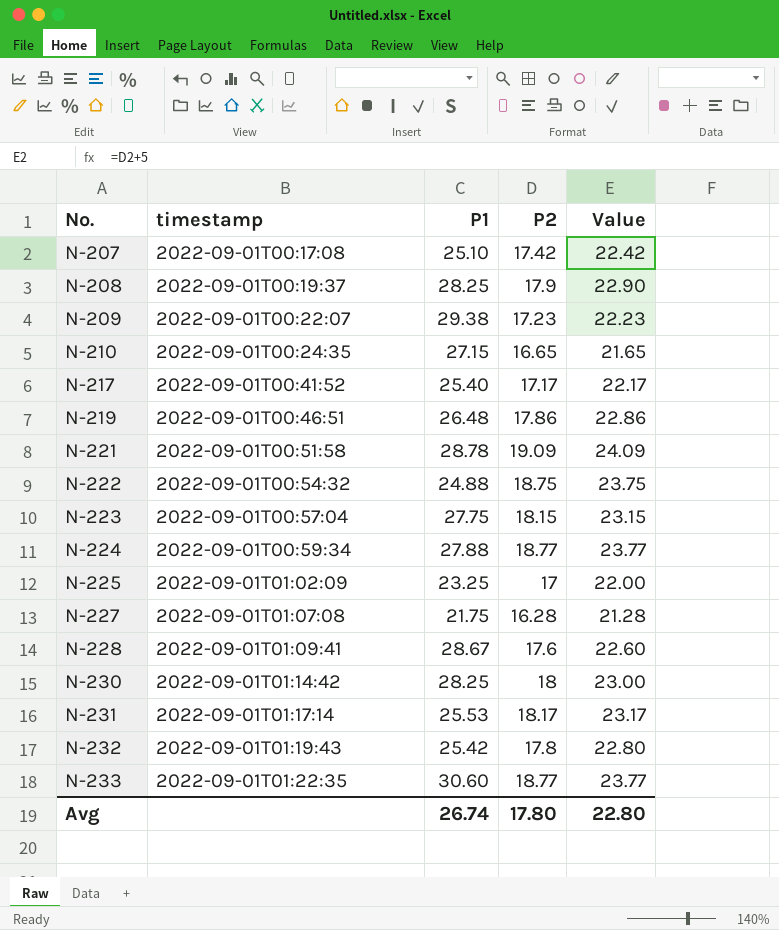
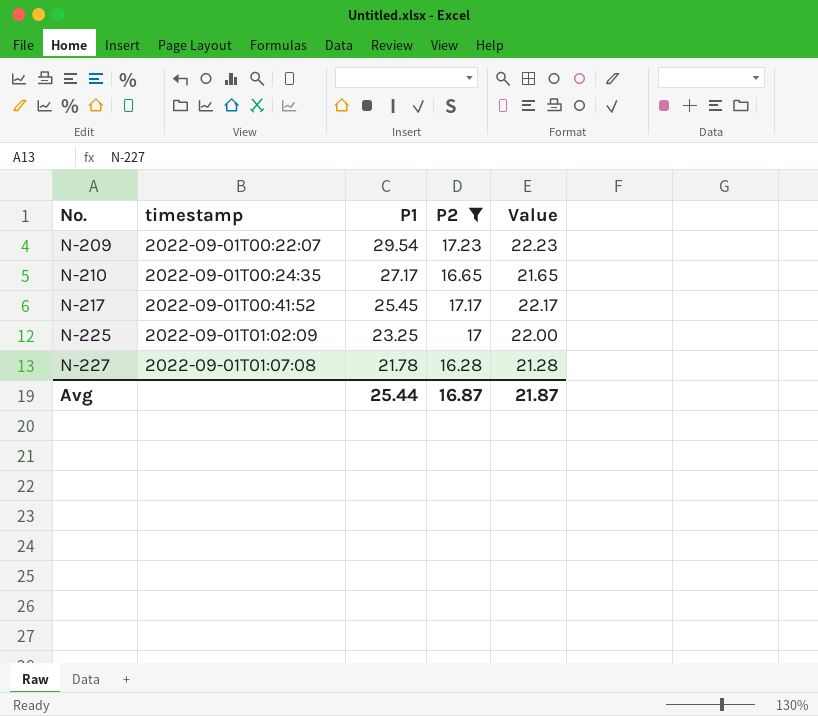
filter: none -> P2 <= 17.23
N-209 | P1: 29.38 -> 29.54
N-210 | P1: 27.15 -> 27.17
N-217 | P1: 25.40 -> 25.45
N-227 | P1: 21.75 -> 21.78
Avg | P1: 26.74 -> 25.44
Avg | P2: 17.80 -> 16.87
Avg | Value: 22.80 -> 21.87

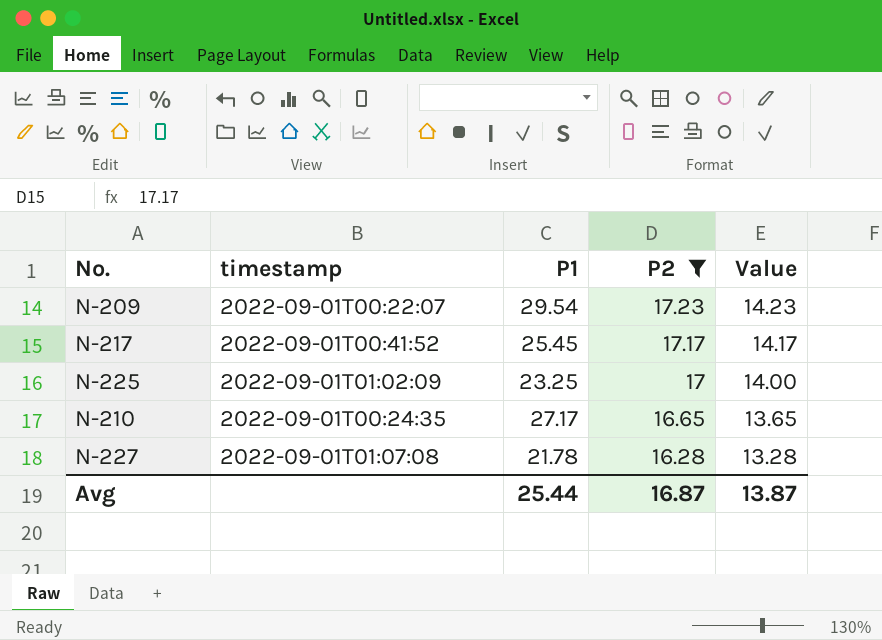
row order: No. ascending -> P2 descending
column Value | formula: [P2] + 5 -> [P2] - 3
Avg | Value: 21.87 -> 13.87

